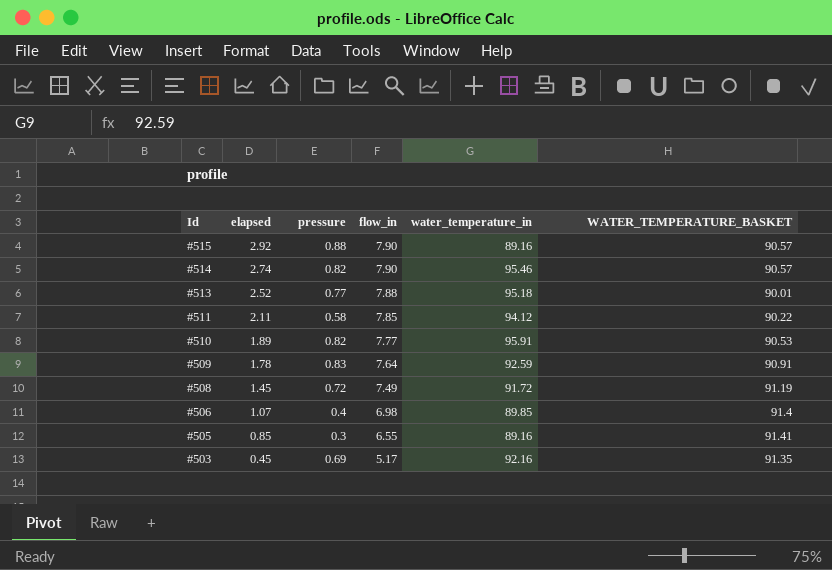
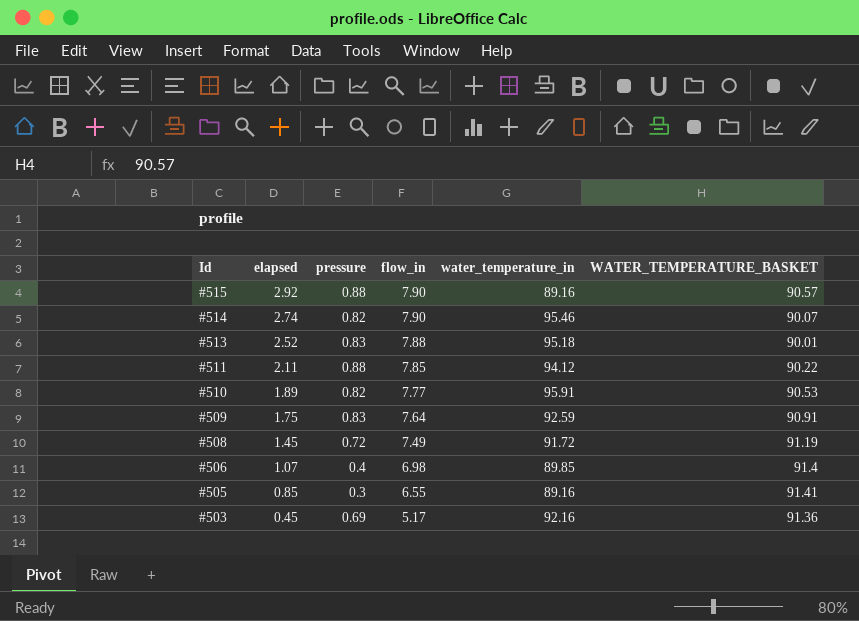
#514 | WATER_TEMPERATURE_BASKET: 90.57 -> 90.07
#513 | pressure: 0.77 -> 0.83
#511 | pressure: 0.58 -> 0.88
#509 | elapsed: 1.78 -> 1.75
#503 | WATER_TEMPERATURE_BASKET: 91.35 -> 91.36

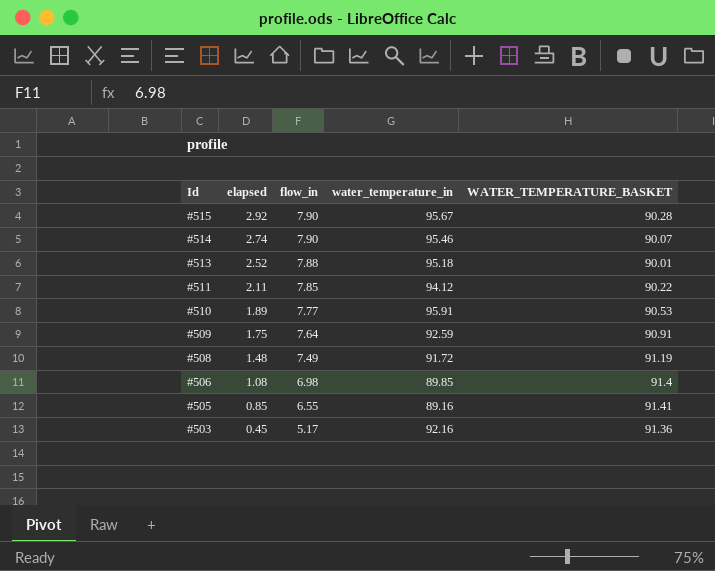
column pressure | position: 3 -> none
#515 | water_temperature_in: 89.16 -> 95.67
#515 | WATER_TEMPERATURE_BASKET: 90.57 -> 90.28
#508 | elapsed: 1.45 -> 1.48
#506 | elapsed: 1.07 -> 1.08

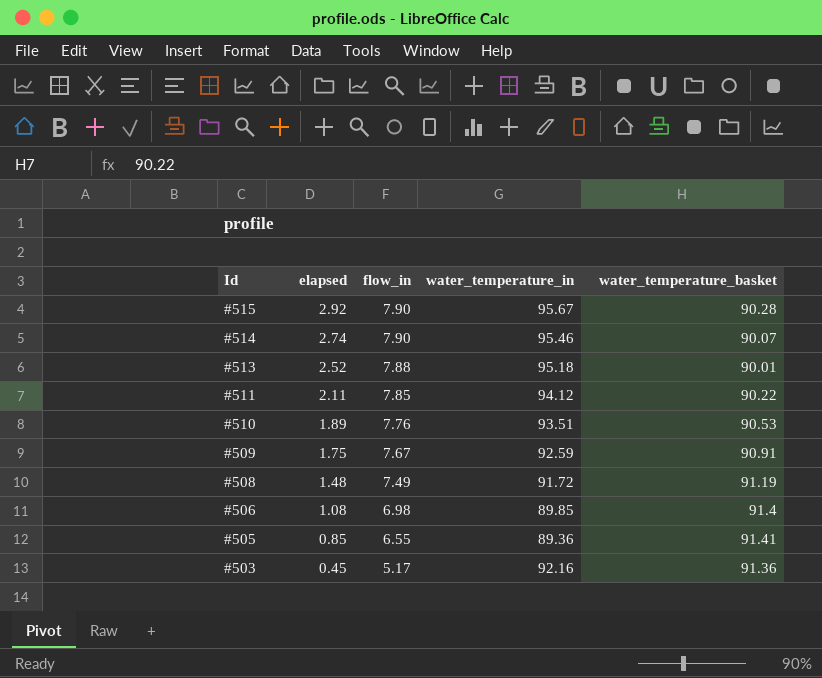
column name: WATER_TEMPERATURE_BASKET -> water_temperature_basket
#510 | flow_in: 7.77 -> 7.76
#510 | water_temperature_in: 95.91 -> 93.51
#509 | flow_in: 7.64 -> 7.67
#505 | water_temperature_in: 89.16 -> 89.36

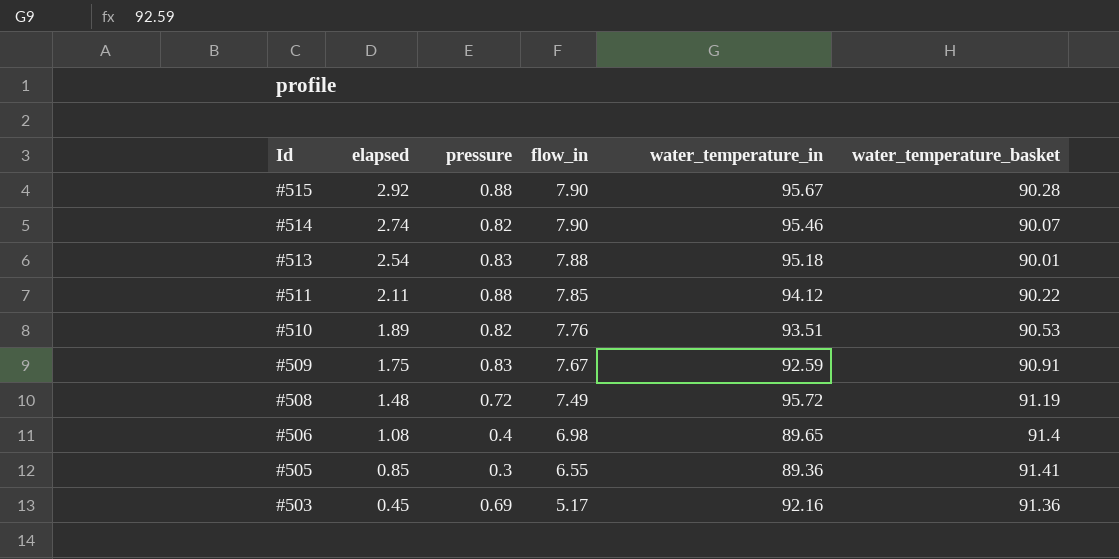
column pressure | position: none -> 3
#513 | elapsed: 2.52 -> 2.54
#508 | water_temperature_in: 91.72 -> 95.72
#506 | water_temperature_in: 89.85 -> 89.65

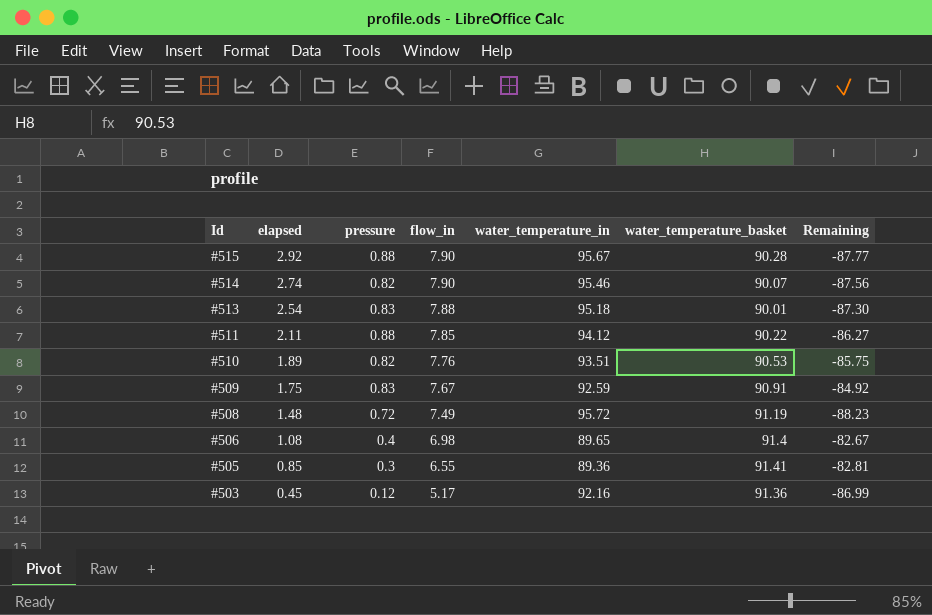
column Remaining | formula: none -> [flow_in] - [water_temperature_in]
#503 | pressure: 0.69 -> 0.12

